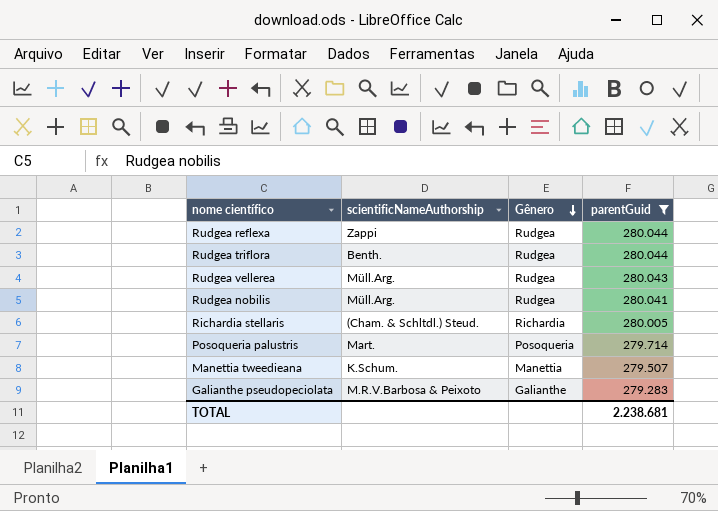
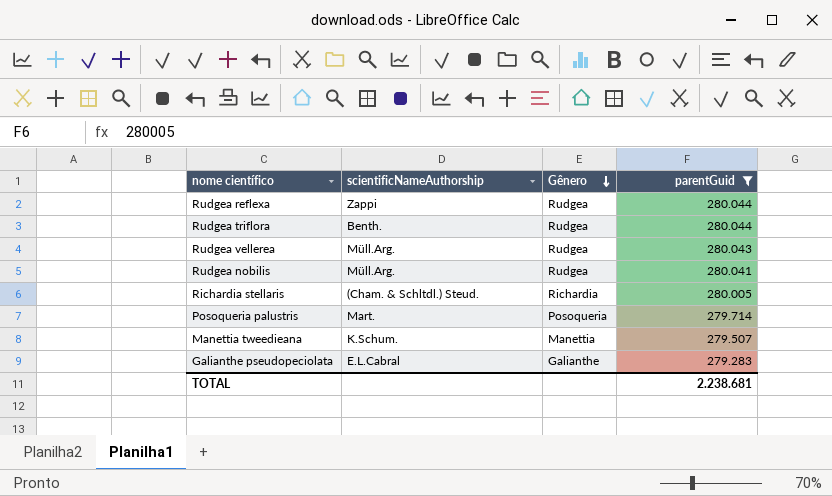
Galianthe pseudopeciolata | scientificNameAuthorship: M.R.V.Barbosa & Peixoto -> E.L.Cabral

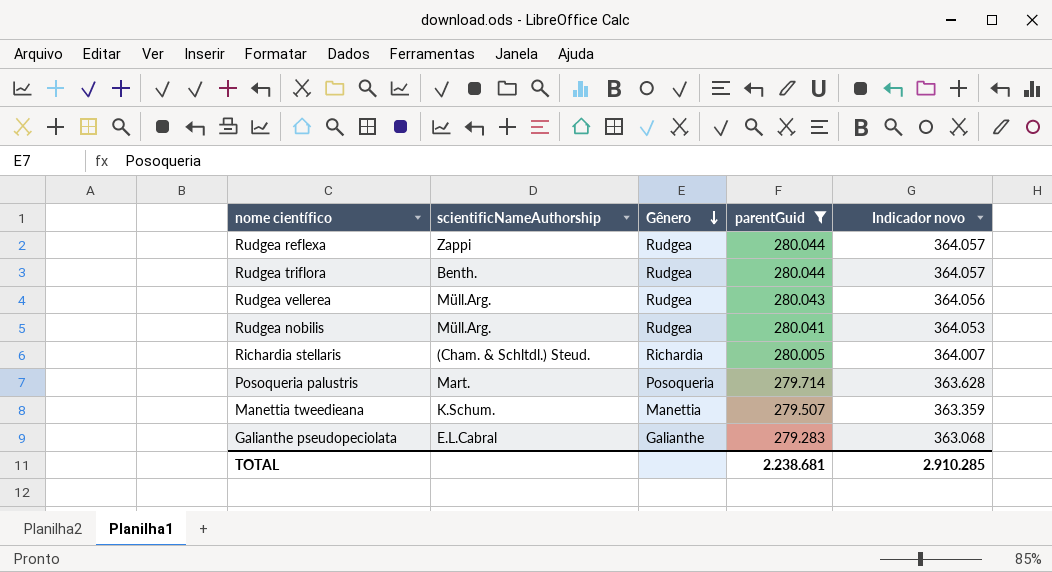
column Indicador novo | formula: none -> [parentGuid] * 1,3

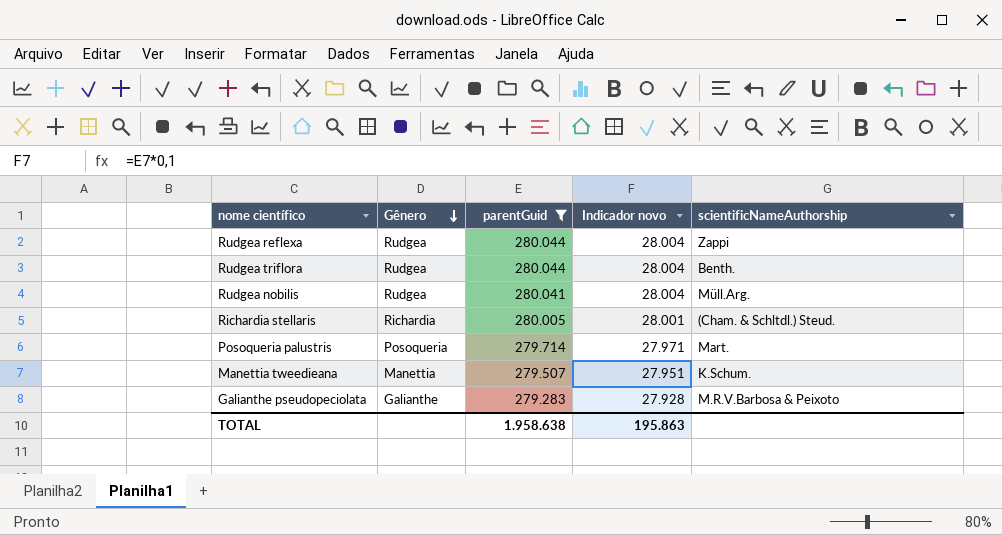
column Indicador novo | formula: [parentGuid] * 1,3 -> [parentGuid] * 0,1
column scientificNameAuthorship | position: 2 -> 5
row Rudgea vellerea: Müll.Arg. | Rudgea | 280.043 | 364.056 -> none
Galianthe pseudopeciolata | scientificNameAuthorship: E.L.Cabral -> M.R.V.Barbosa & Peixoto
TOTAL | parentGuid: 2.238.681 -> 1.958.638
TOTAL | Indicador novo: 2.910.285 -> 195.863

